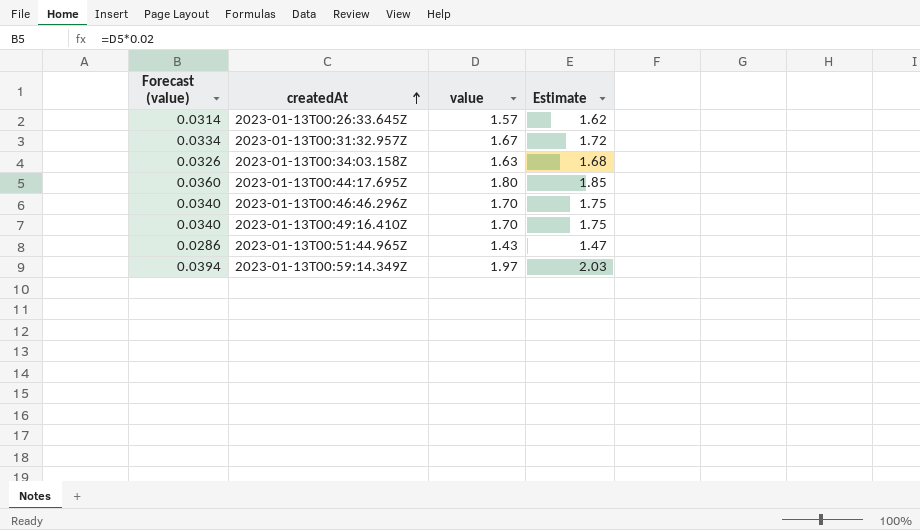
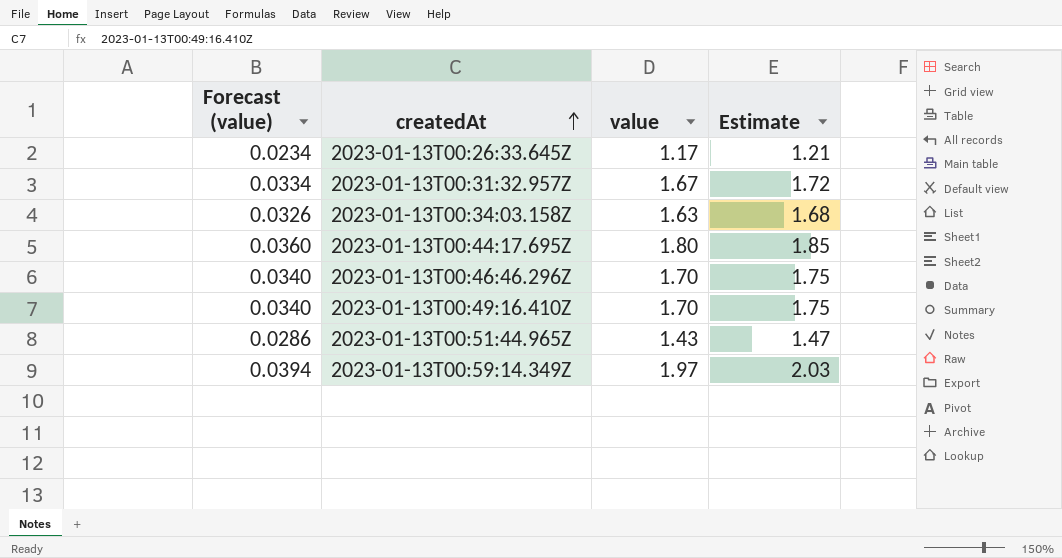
2023-01-13T00:26:33.645Z | Forecast (value): 0.0314 -> 0.0234
2023-01-13T00:26:33.645Z | value: 1.57 -> 1.17
2023-01-13T00:26:33.645Z | Estimate: 1.62 -> 1.21

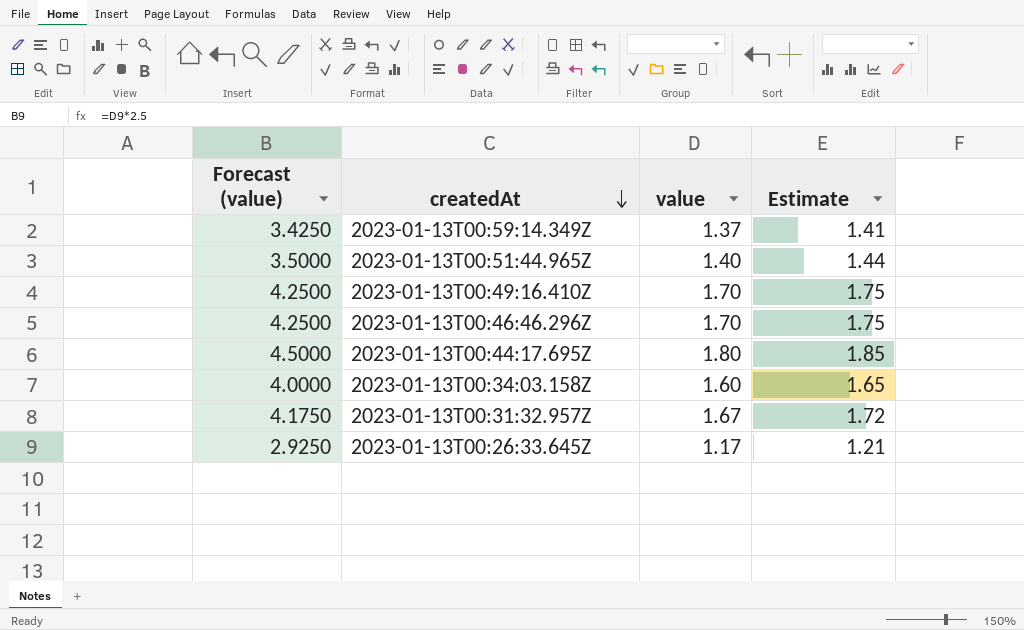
row order: createdAt ascending -> createdAt descending
column Forecast (value) | formula: [value] * 0.02 -> [value] * 2.5
2023-01-13T00:59:14.349Z | value: 1.97 -> 1.37
2023-01-13T00:59:14.349Z | Estimate: 2.03 -> 1.41
2023-01-13T00:51:44.965Z | value: 1.43 -> 1.40
2023-01-13T00:51:44.965Z | Estimate: 1.47 -> 1.44
2023-01-13T00:34:03.158Z | value: 1.63 -> 1.60
2023-01-13T00:34:03.158Z | Estimate: 1.68 -> 1.65

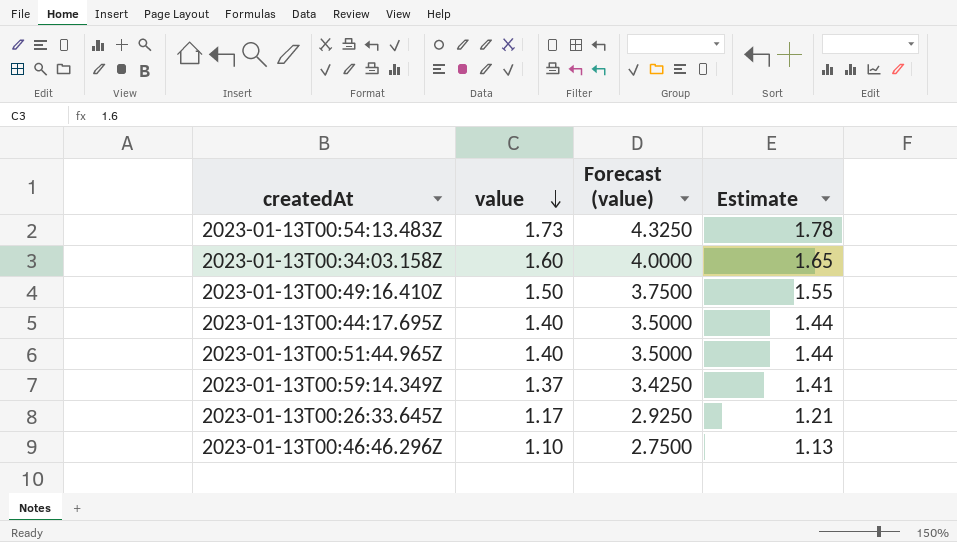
row order: createdAt descending -> value descending
column Forecast (value) | position: 1 -> 3
row 2023-01-13T00:31:32.957Z: 4.1750 | 1.67 | 1.72 -> none
row 2023-01-13T00:54:13.483Z: none -> 1.73 | 4.3250 | 1.78
2023-01-13T00:49:16.410Z | value: 1.70 -> 1.50
2023-01-13T00:49:16.410Z | Forecast (value): 4.2500 -> 3.7500
2023-01-13T00:49:16.410Z | Estimate: 1.75 -> 1.55
2023-01-13T00:44:17.695Z | value: 1.80 -> 1.40
2023-01-13T00:44:17.695Z | Forecast (value): 4.5000 -> 3.5000
2023-01-13T00:44:17.695Z | Estimate: 1.85 -> 1.44
2023-01-13T00:46:46.296Z | value: 1.70 -> 1.10
2023-01-13T00:46:46.296Z | Forecast (value): 4.2500 -> 2.7500
2023-01-13T00:46:46.296Z | Estimate: 1.75 -> 1.13

